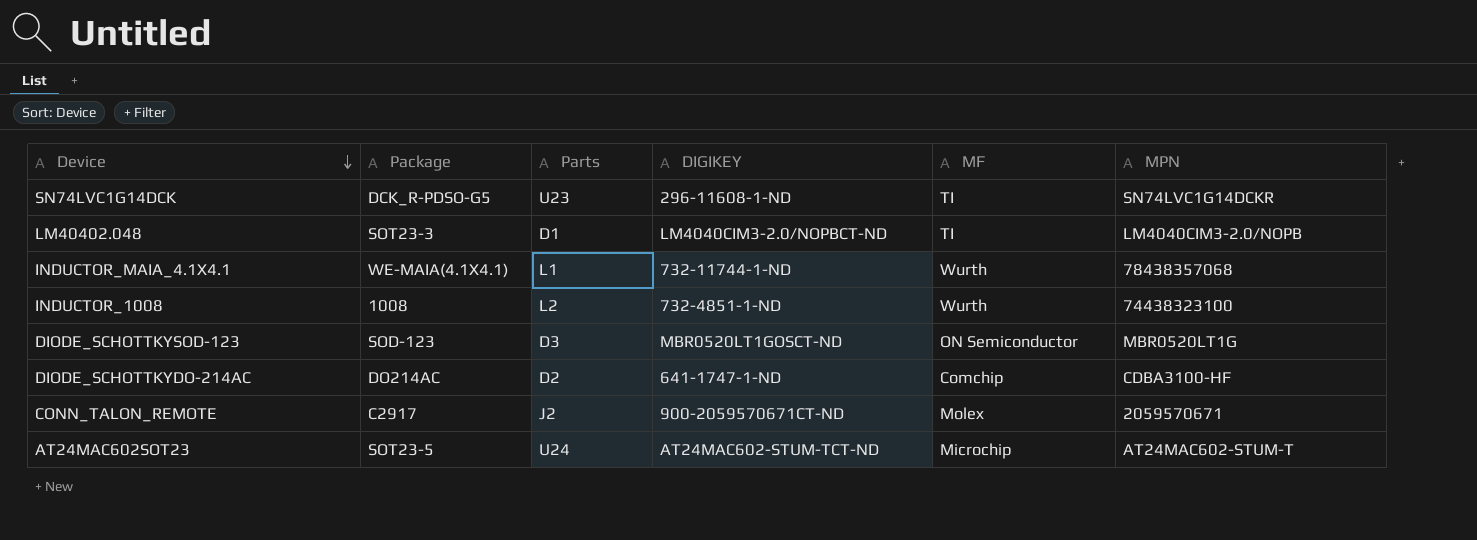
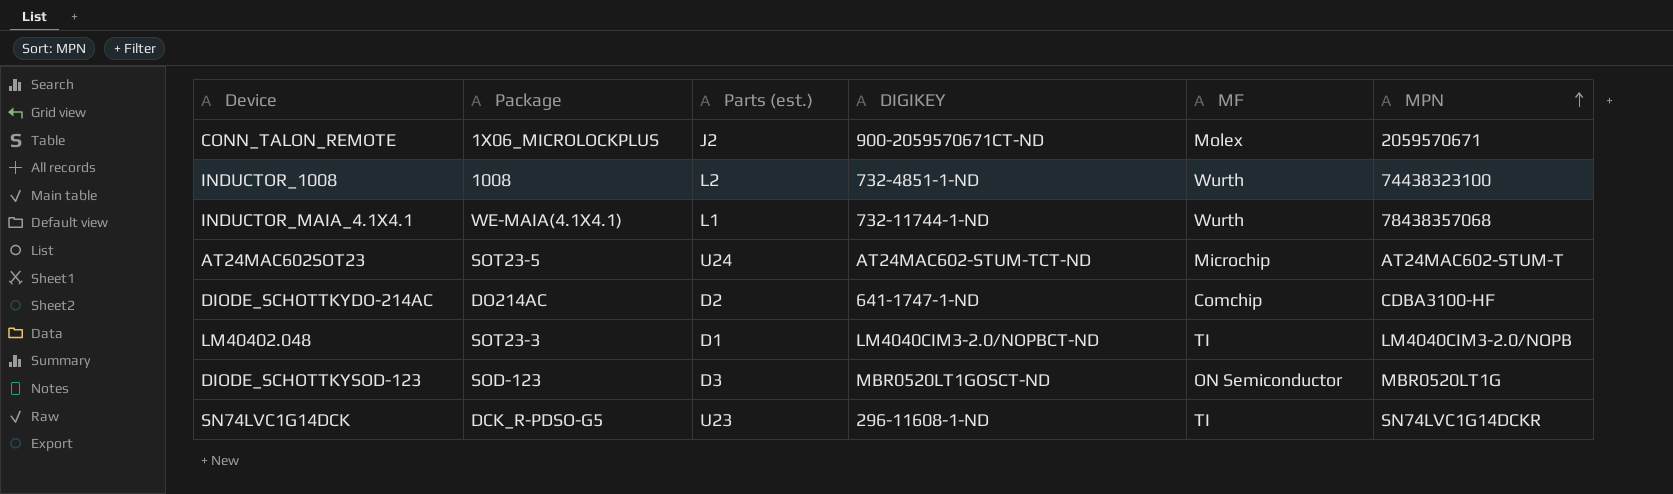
row order: Device descending -> MPN ascending
column name: Parts -> Parts (est.)
CONN_TALON_REMOTE | Package: C2917 -> 1X06_MICROLOCKPLUS

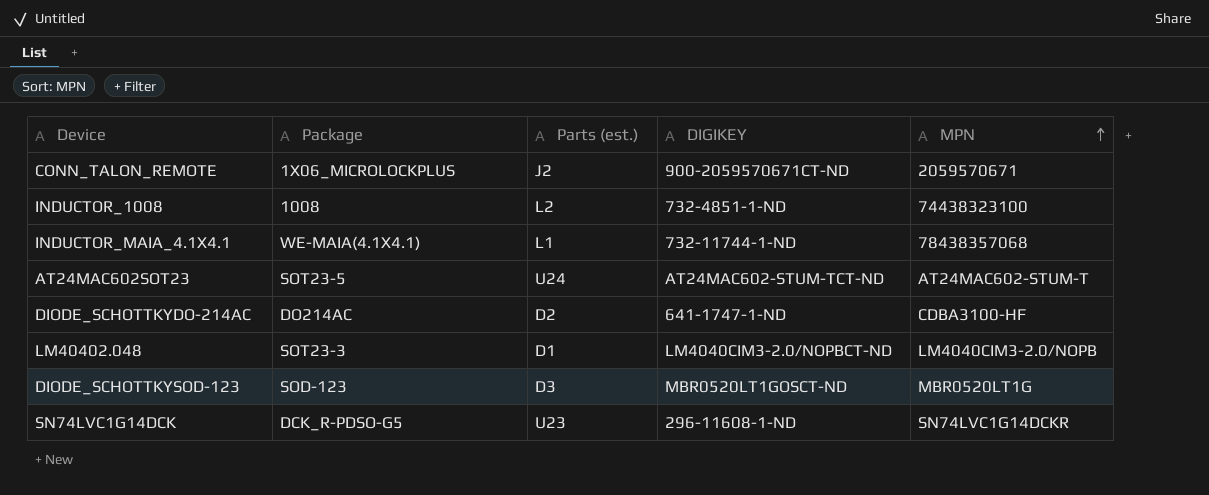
column MF | position: 5 -> none

